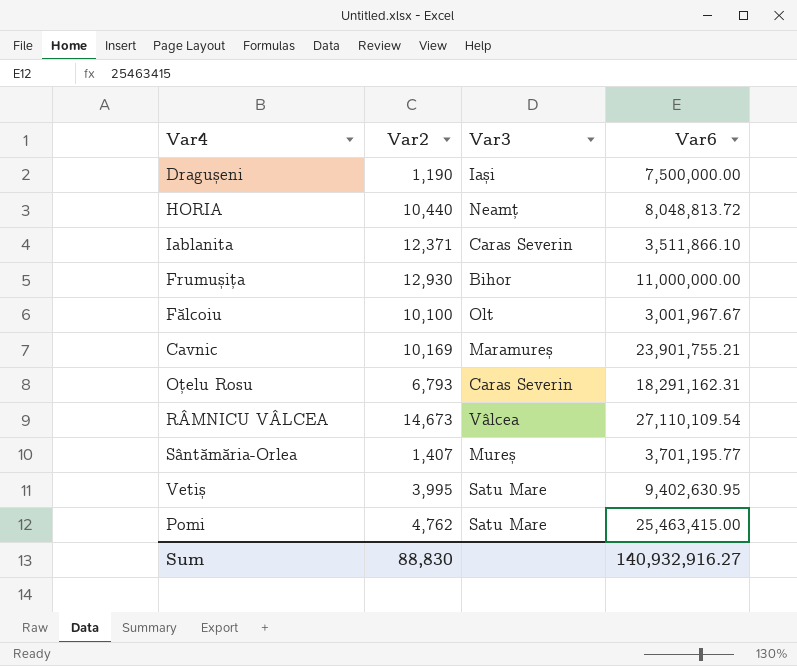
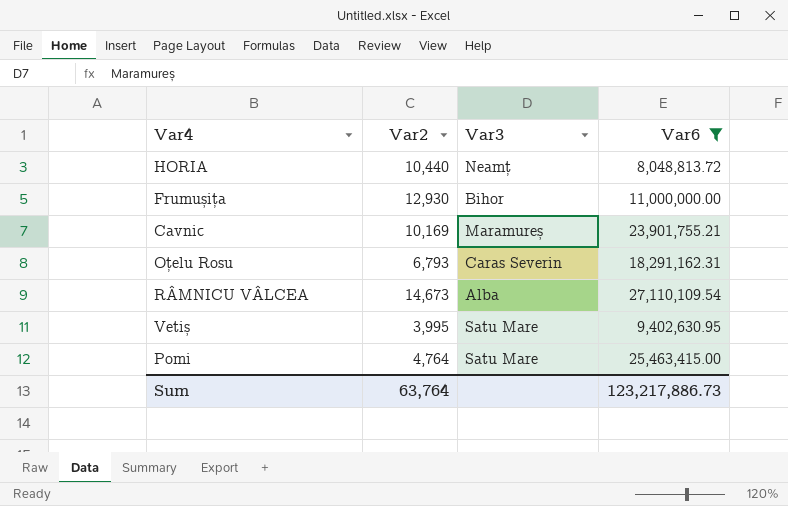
filter: none -> Var6 >= 8,048,813.72
RÂMNICU VÂLCEA | Var3: Vâlcea -> Alba
Pomi | Var2: 4,762 -> 4,764
Sum | Var2: 88,830 -> 63,764
Sum | Var6: 140,932,916.27 -> 123,217,886.73

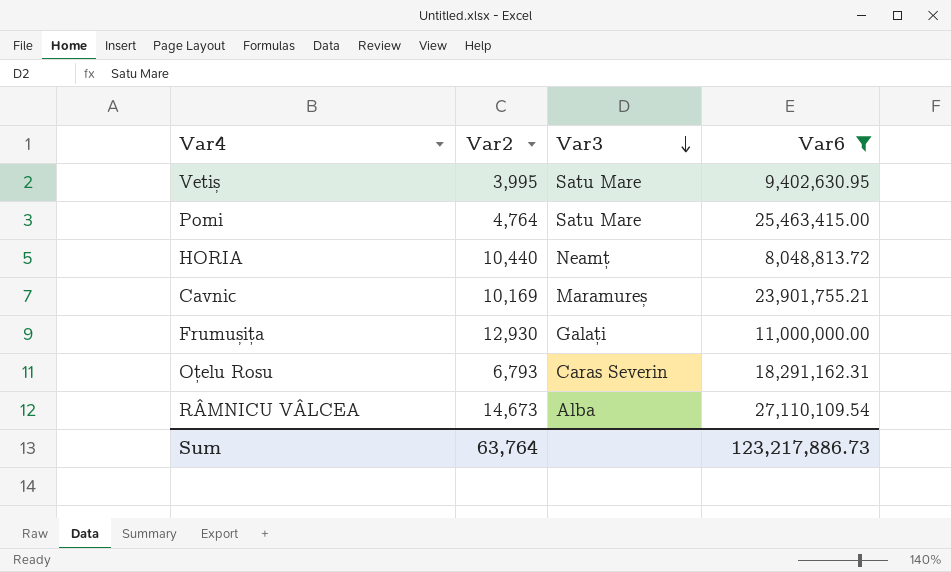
row order: none -> Var3 descending
Frumușița | Var3: Bihor -> Galați

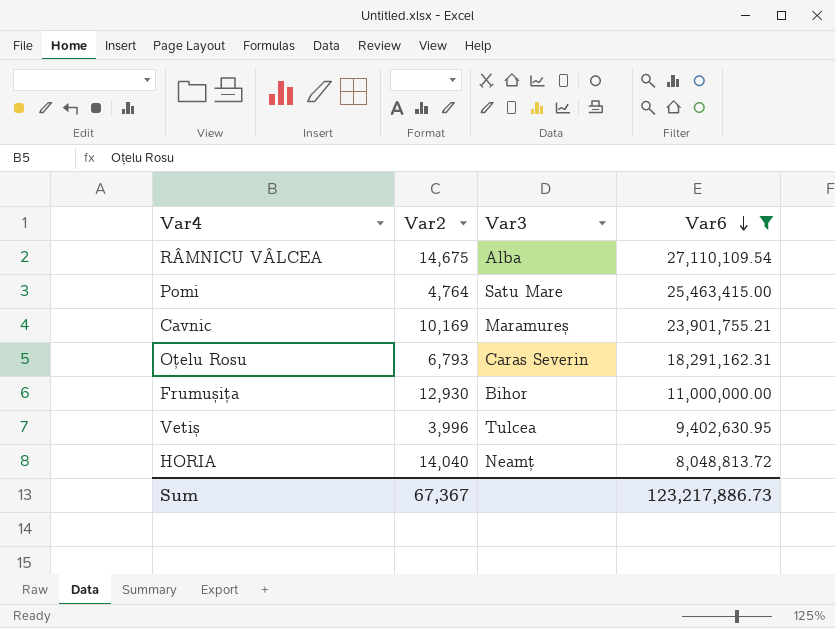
row order: Var3 descending -> Var6 descending
RÂMNICU VÂLCEA | Var2: 14,673 -> 14,675
Frumușița | Var3: Galați -> Bihor
Vetiș | Var2: 3,995 -> 3,996
Vetiș | Var3: Satu Mare -> Tulcea
HORIA | Var2: 10,440 -> 14,040
Sum | Var2: 63,764 -> 67,367

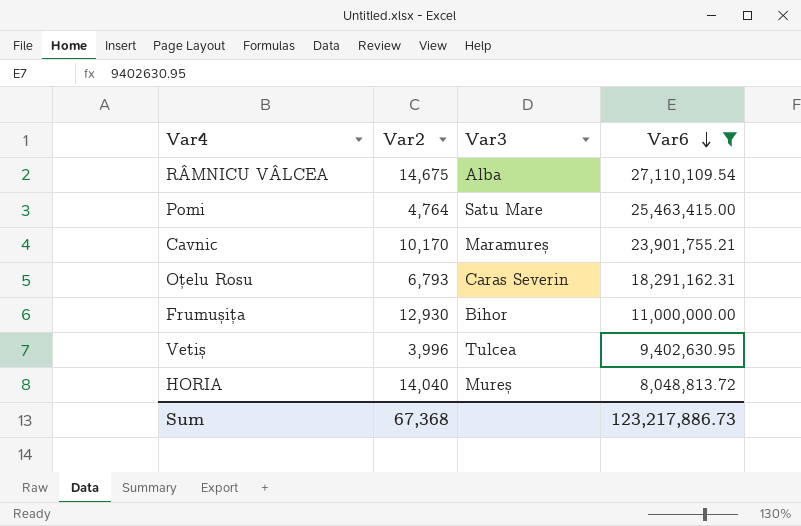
Cavnic | Var2: 10,169 -> 10,170
HORIA | Var3: Neamț -> Mureș
Sum | Var2: 67,367 -> 67,368

